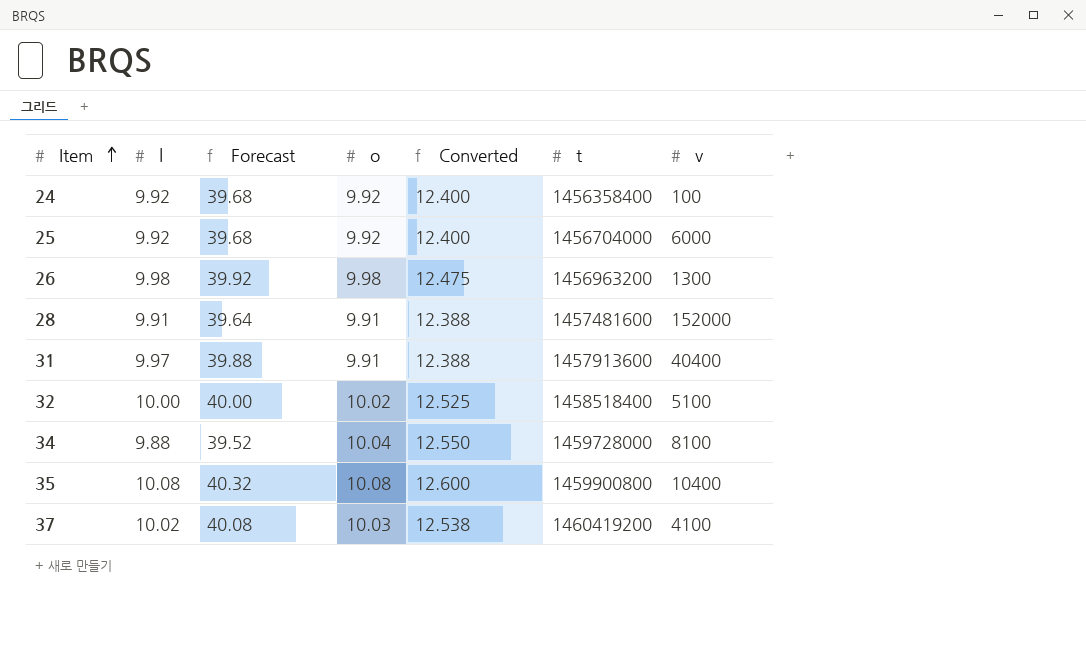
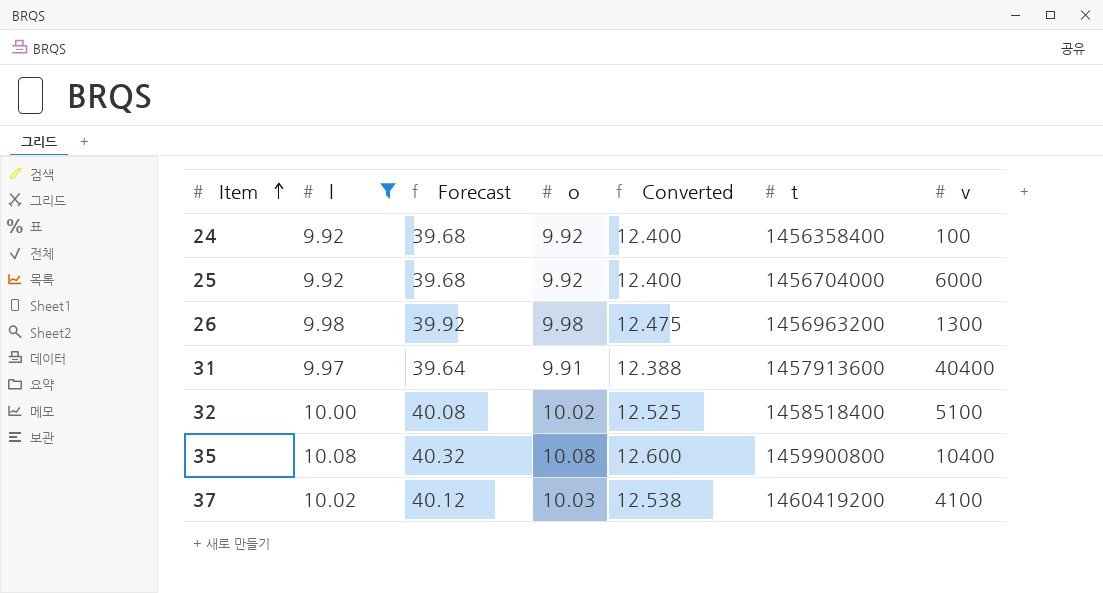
filter: none -> l >= 9.92
column Forecast | formula: [l] * 4 -> [o] * 4

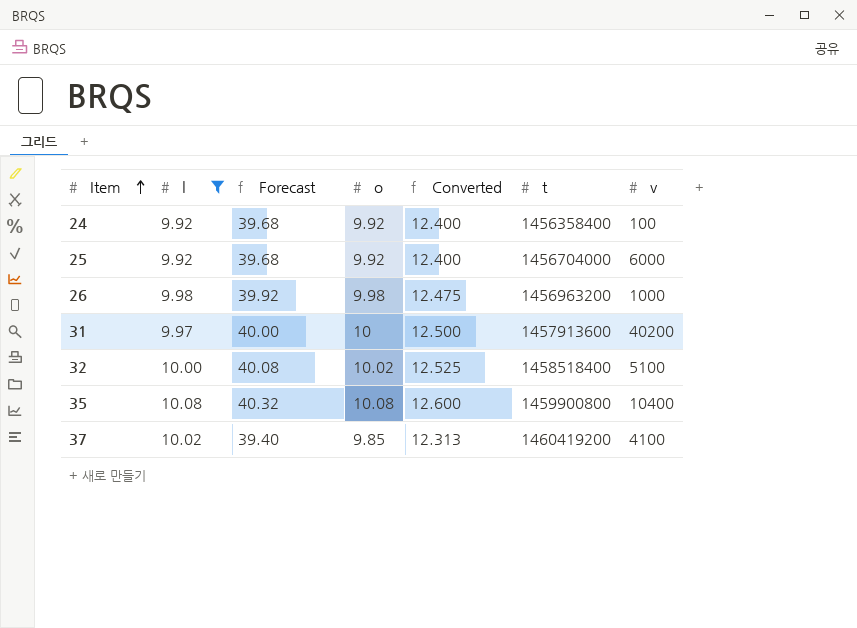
26 | v: 1300 -> 1000
31 | Forecast: 39.64 -> 40.00
31 | o: 9.91 -> 10
31 | Converted: 12.388 -> 12.500
31 | v: 40400 -> 40200
37 | Forecast: 40.12 -> 39.40
37 | o: 10.03 -> 9.85
37 | Converted: 12.538 -> 12.313

